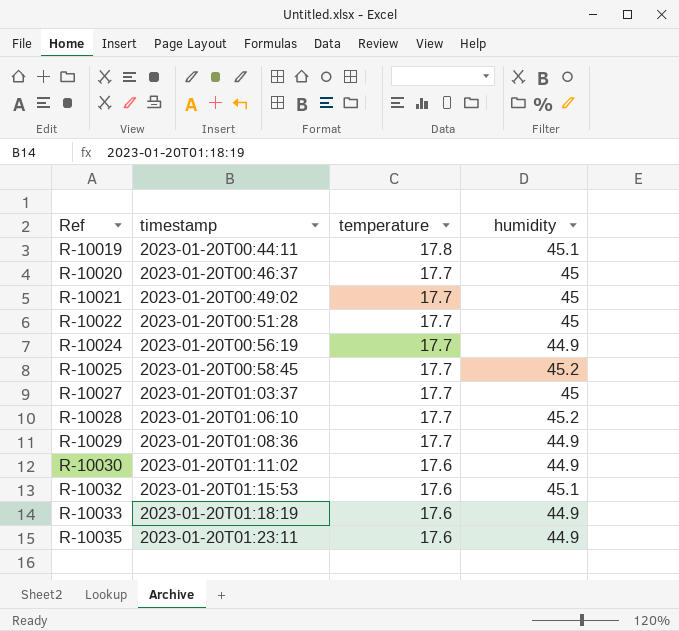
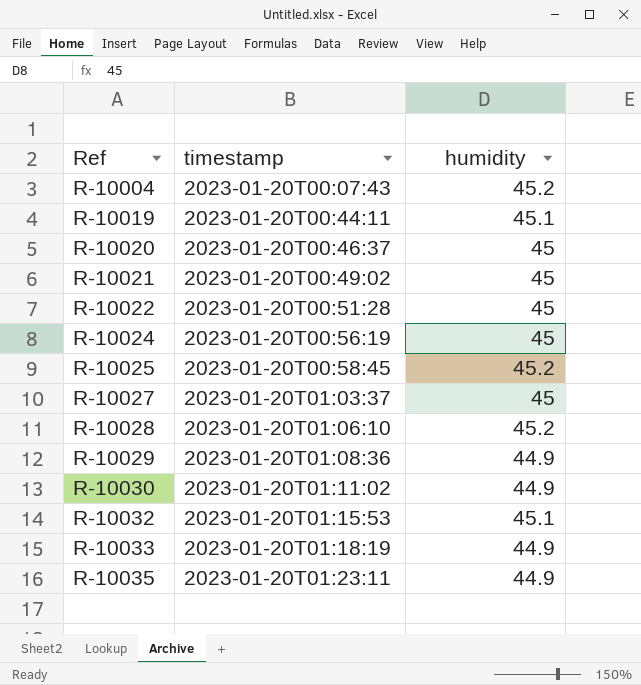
column temperature | position: 3 -> none
row R-10004: none -> 2023-01-20T00:07:43 | 45.2
R-10024 | humidity: 44.9 -> 45

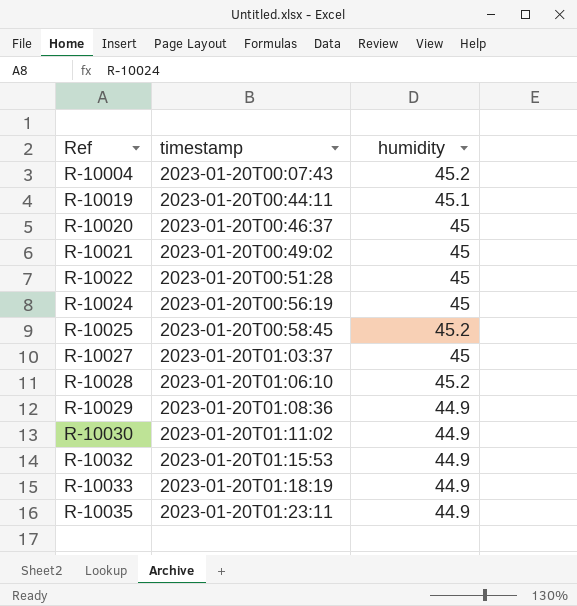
R-10032 | humidity: 45.1 -> 44.9

